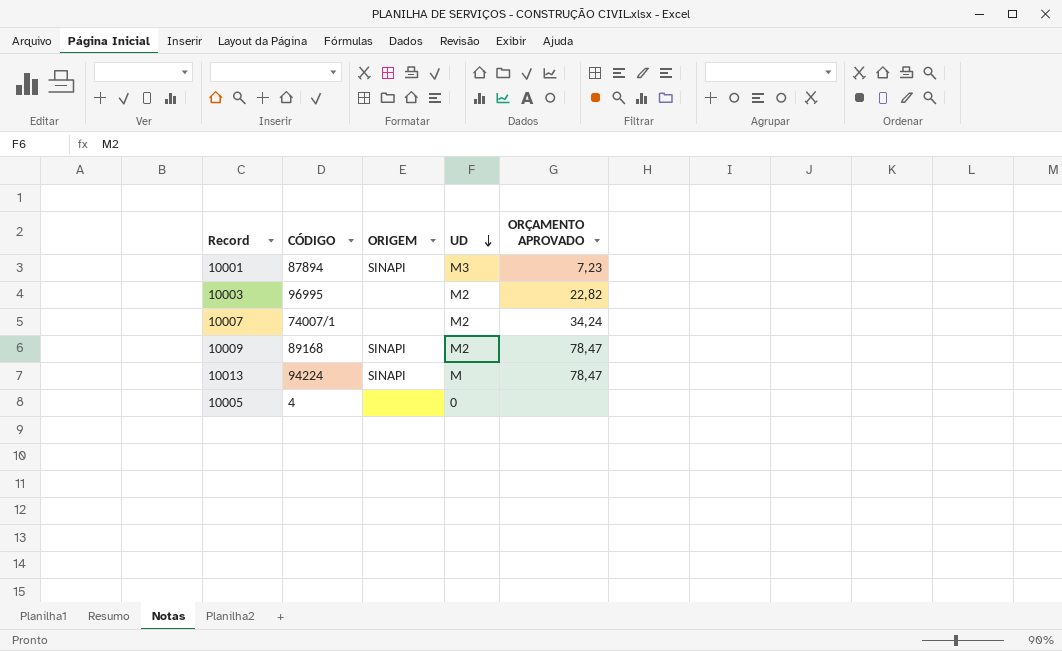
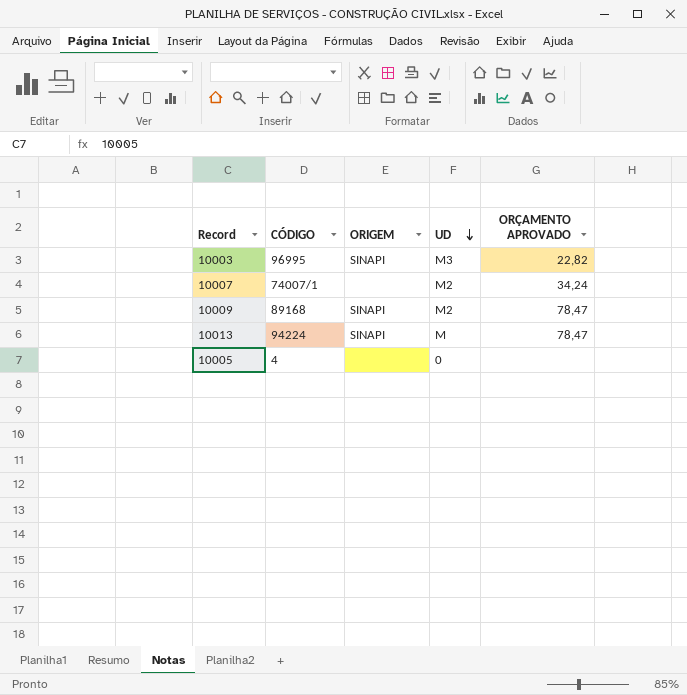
row 10001: 87894 | SINAPI | M3 | 7,23 -> none
10003 | ORIGEM: none -> SINAPI
10003 | UD: M2 -> M3

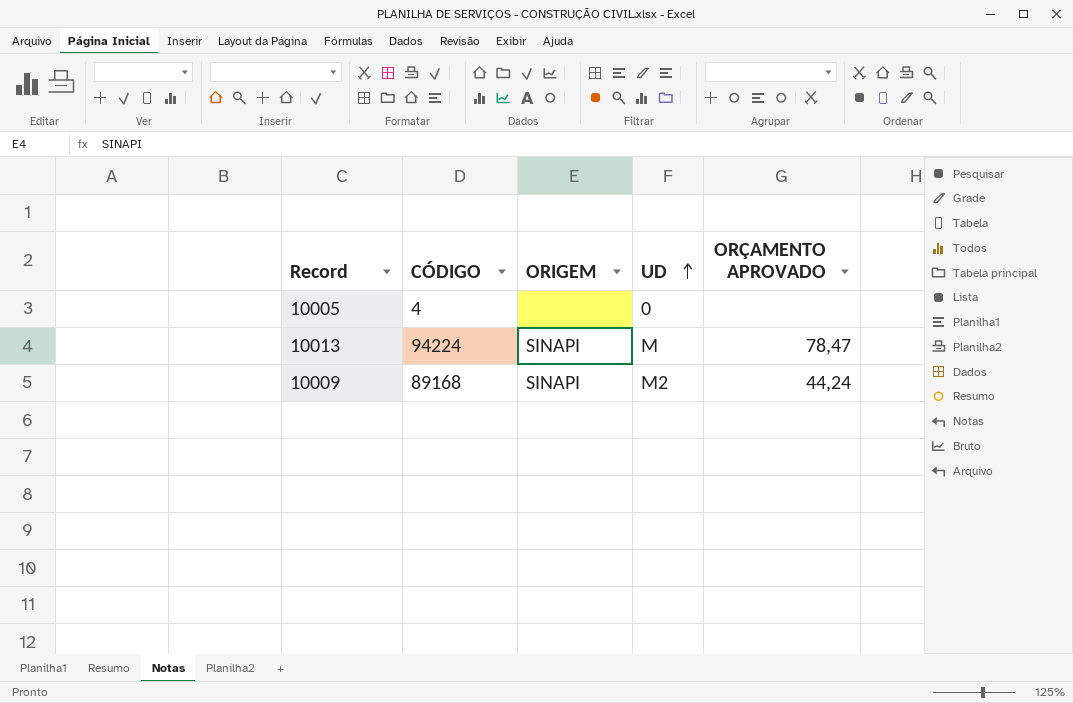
row order: UD descending -> UD ascending
row 10003: 96995 | SINAPI | M3 | 22,82 -> none
row 10007: 74007/1 | none | M2 | 34,24 -> none
10009 | ORÇAMENTO APROVADO: 78,47 -> 44,24

